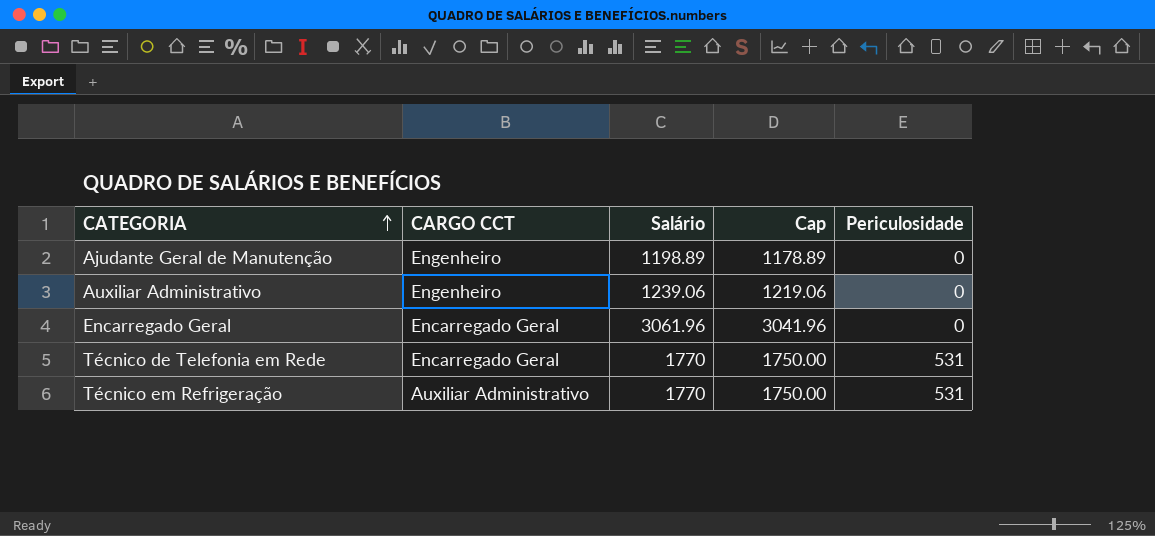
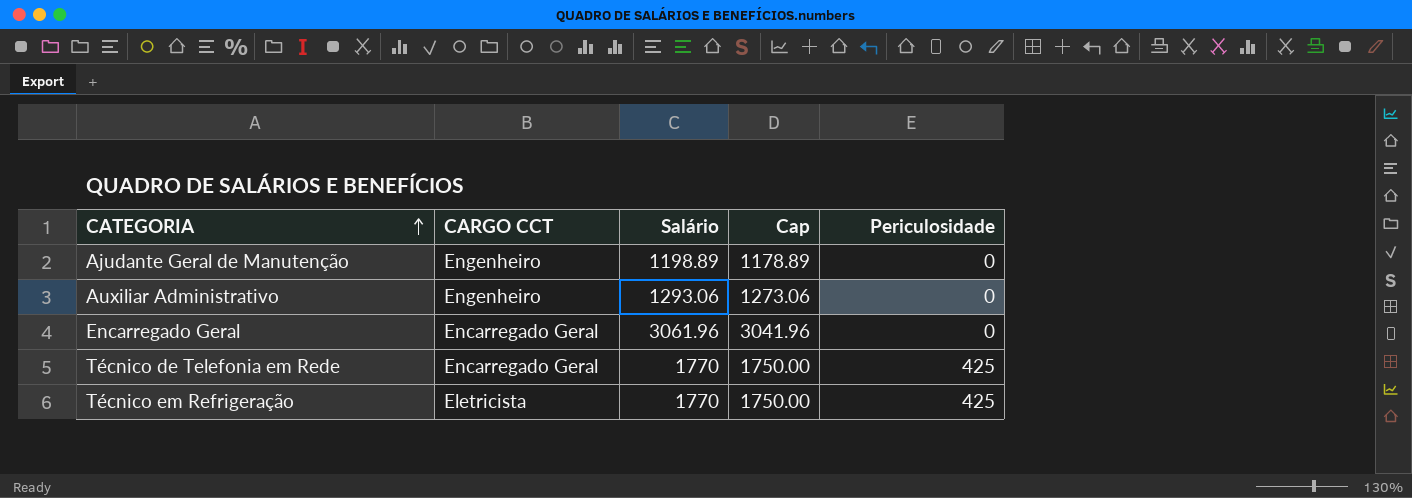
Auxiliar Administrativo | Salário: 1239.06 -> 1293.06
Auxiliar Administrativo | Cap: 1219.06 -> 1273.06
Técnico de Telefonia em Rede | Periculosidade: 531 -> 425
Técnico em Refrigeração | CARGO CCT: Auxiliar Administrativo -> Eletricista
Técnico em Refrigeração | Periculosidade: 531 -> 425

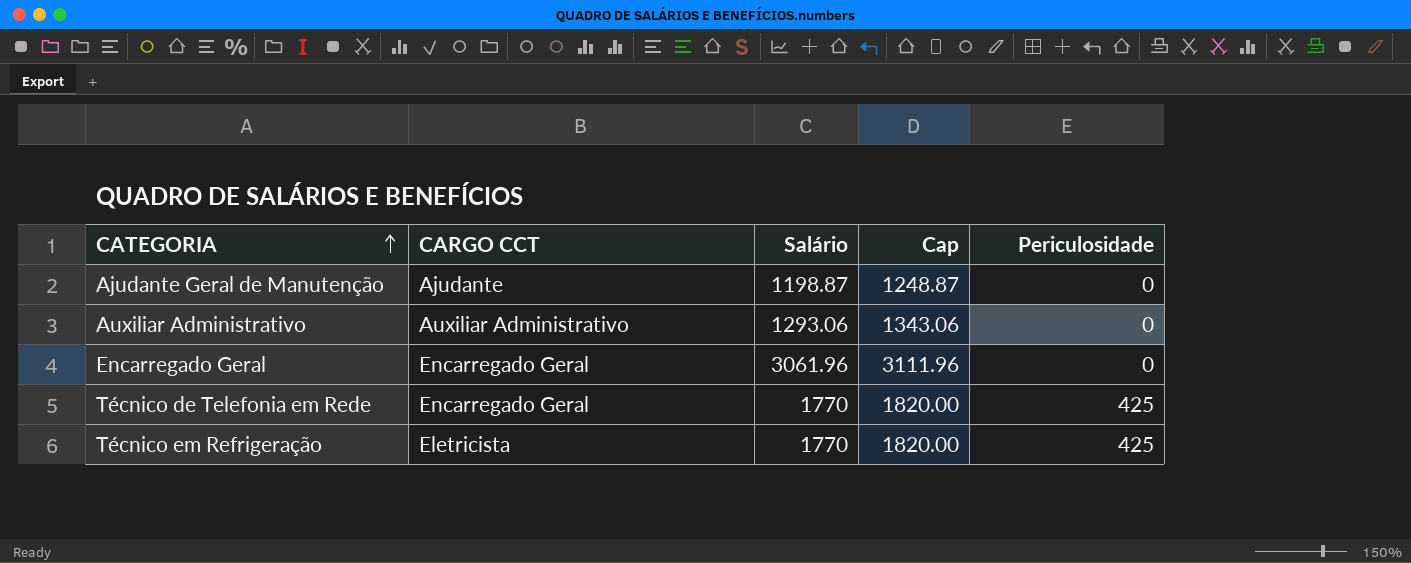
column Cap | formula: [Salário] - 20 -> [Salário] + 50
Ajudante Geral de Manutenção | CARGO CCT: Engenheiro -> Ajudante
Ajudante Geral de Manutenção | Salário: 1198.89 -> 1198.87
Auxiliar Administrativo | CARGO CCT: Engenheiro -> Auxiliar Administrativo

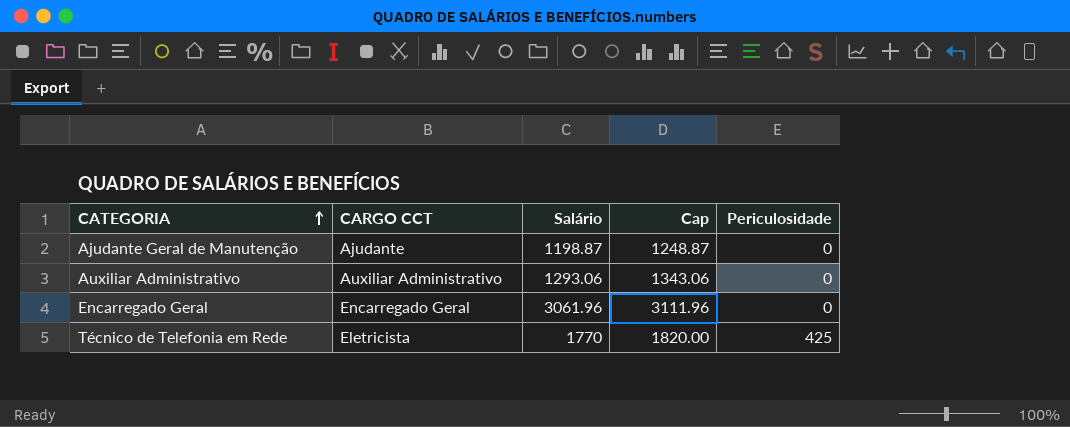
row Técnico em Refrigeração: Eletricista | 1770 | 1820.00 | 425 -> none
Técnico de Telefonia em Rede | CARGO CCT: Encarregado Geral -> Eletricista

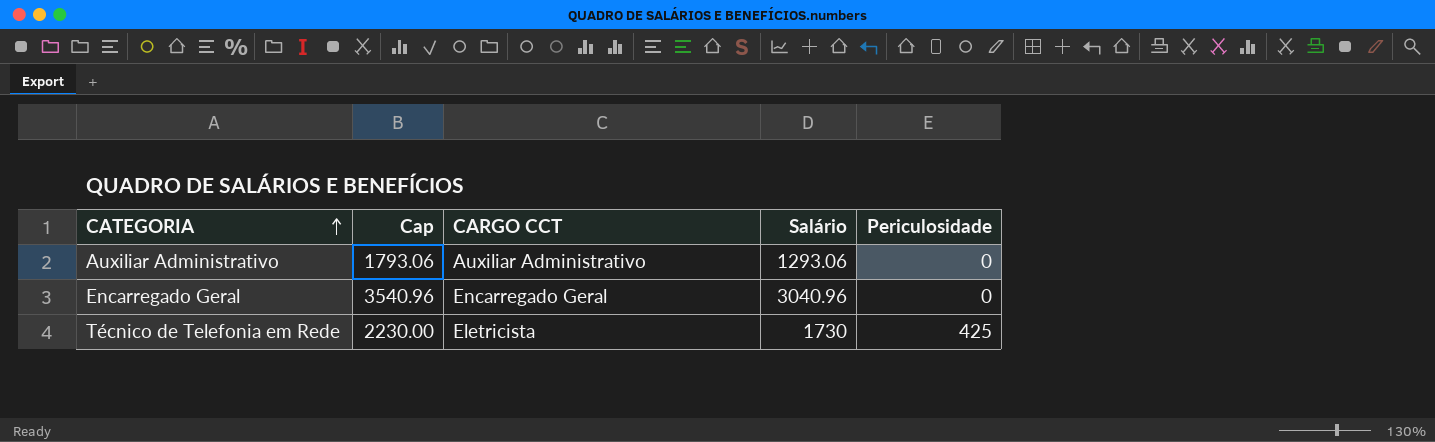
column Cap | formula: [Salário] + 50 -> [Salário] + 500
column Cap | position: 4 -> 2
row Ajudante Geral de Manutenção: Ajudante | 1198.87 | 1248.87 | 0 -> none
Encarregado Geral | Salário: 3061.96 -> 3040.96
Técnico de Telefonia em Rede | Salário: 1770 -> 1730

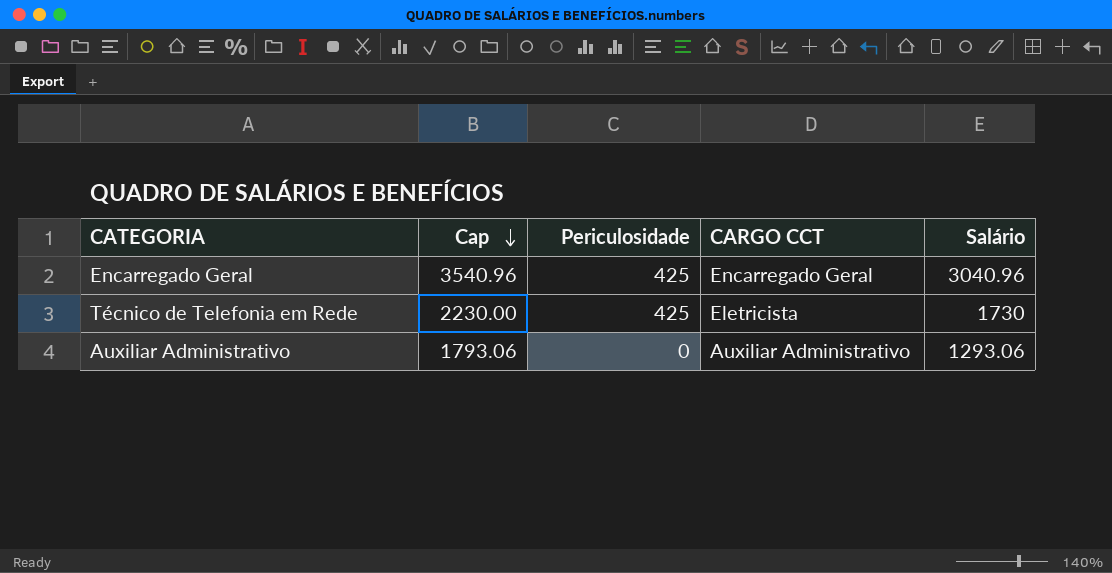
row order: CATEGORIA ascending -> Cap descending
column Periculosidade | position: 5 -> 3
Encarregado Geral | Periculosidade: 0 -> 425

